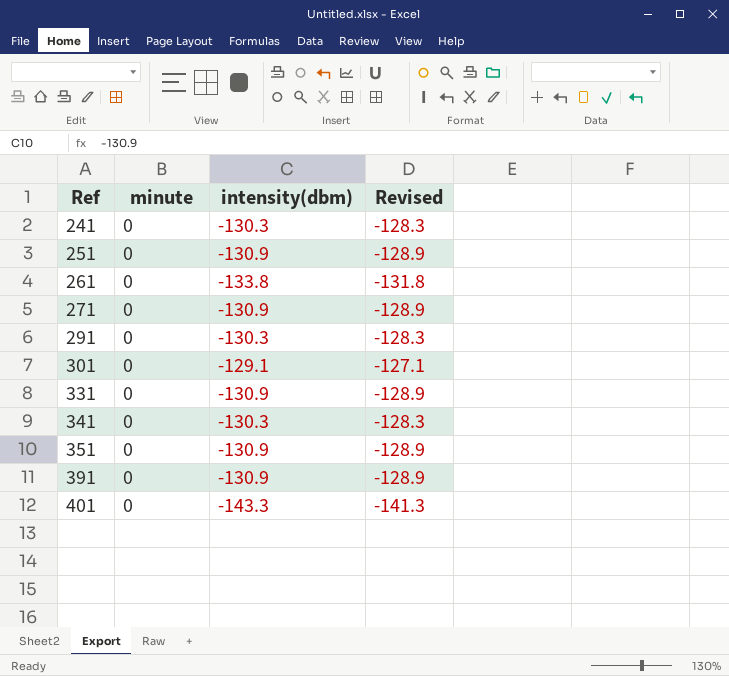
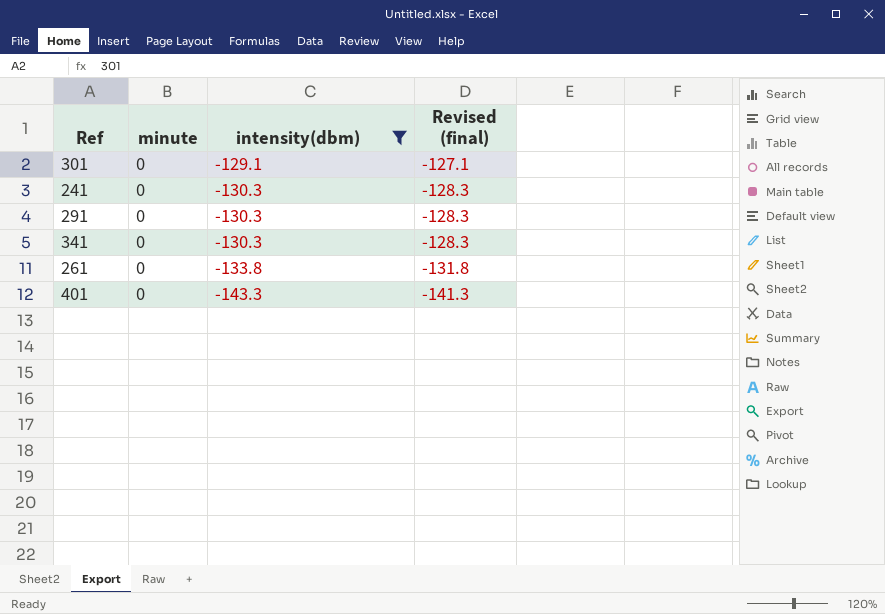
filter: none -> intensity(dbm) != -130.9
row order: Ref ascending -> intensity(dbm) descending
column name: Revised -> Revised (final)

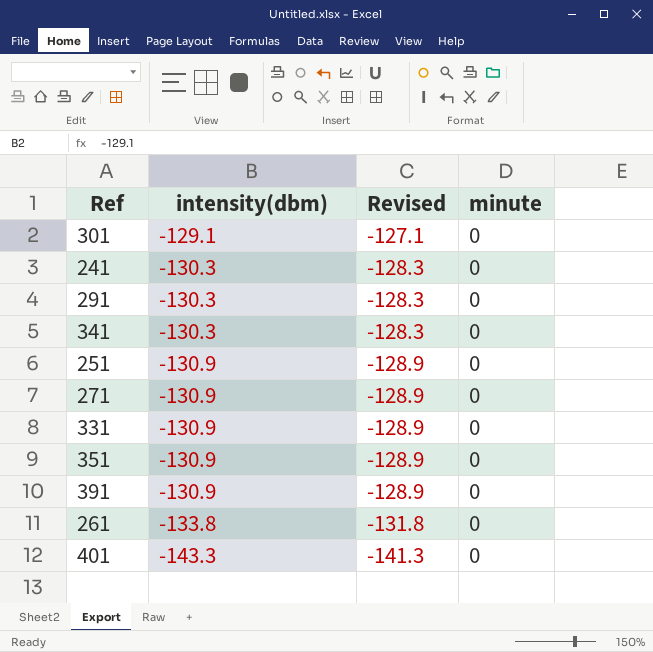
filter: intensity(dbm) != -130.9 -> none
column name: Revised (final) -> Revised
column minute | position: 2 -> 4

